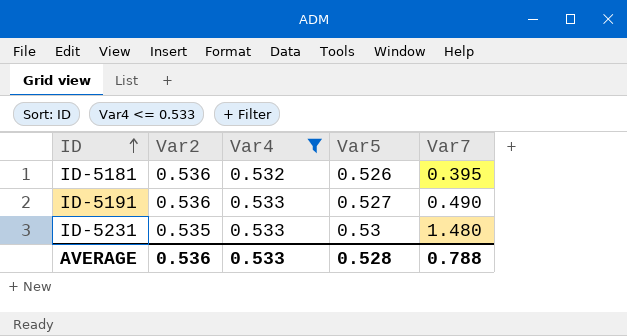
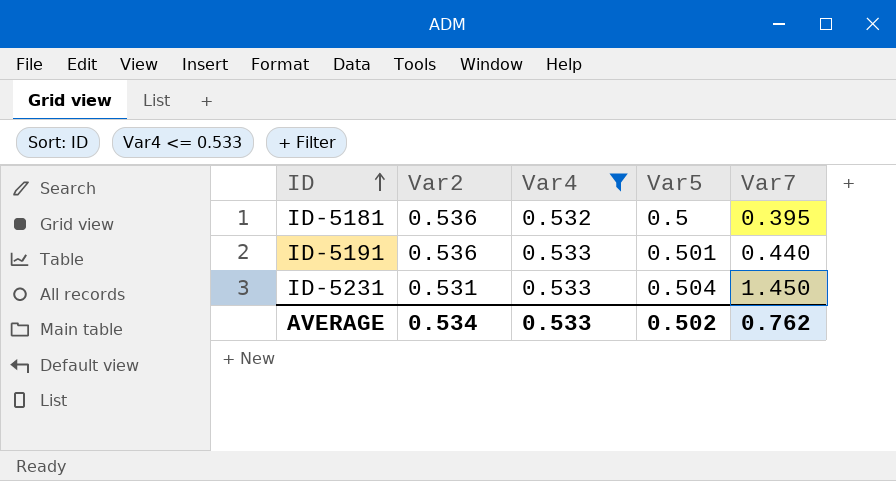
ID-5181 | Var5: 0.526 -> 0.5
ID-5191 | Var5: 0.527 -> 0.501
ID-5191 | Var7: 0.490 -> 0.440
ID-5231 | Var2: 0.535 -> 0.531
ID-5231 | Var5: 0.53 -> 0.504
ID-5231 | Var7: 1.480 -> 1.450
AVERAGE | Var2: 0.536 -> 0.534
AVERAGE | Var5: 0.528 -> 0.502
AVERAGE | Var7: 0.788 -> 0.762

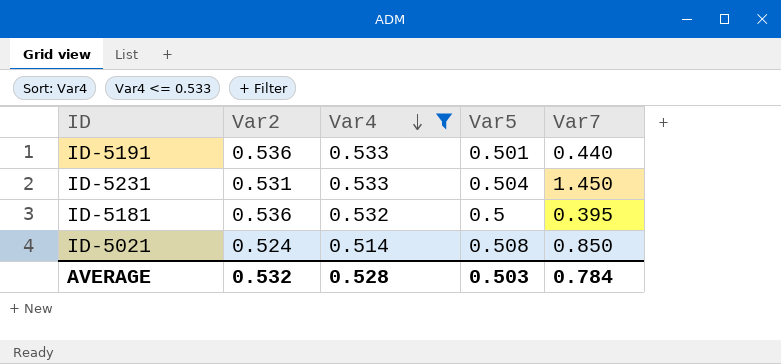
row order: ID ascending -> Var4 descending
row ID-5021: none -> 0.524 | 0.514 | 0.508 | 0.850
AVERAGE | Var2: 0.534 -> 0.532
AVERAGE | Var4: 0.533 -> 0.528
AVERAGE | Var5: 0.502 -> 0.503
AVERAGE | Var7: 0.762 -> 0.784

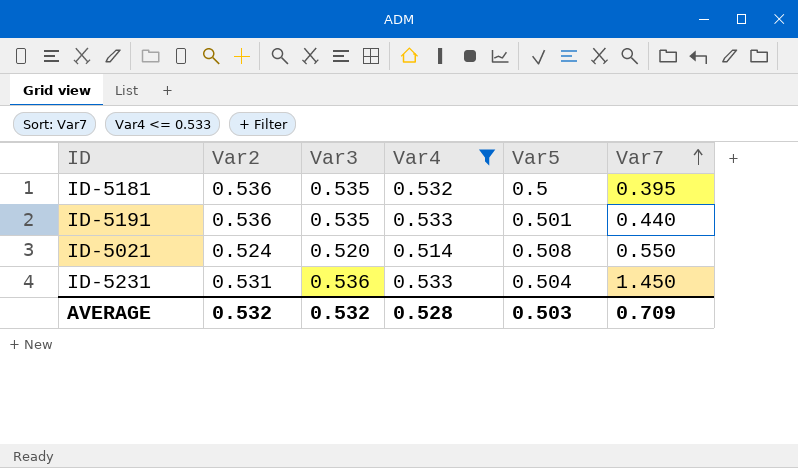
row order: Var4 descending -> Var7 ascending
column Var3 | position: none -> 3
ID-5021 | Var7: 0.850 -> 0.550
AVERAGE | Var7: 0.784 -> 0.709

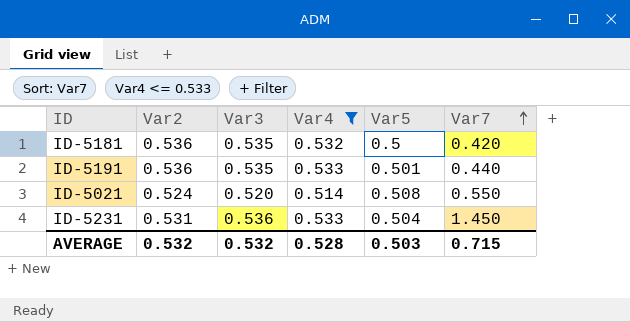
ID-5181 | Var7: 0.395 -> 0.420
AVERAGE | Var7: 0.709 -> 0.715

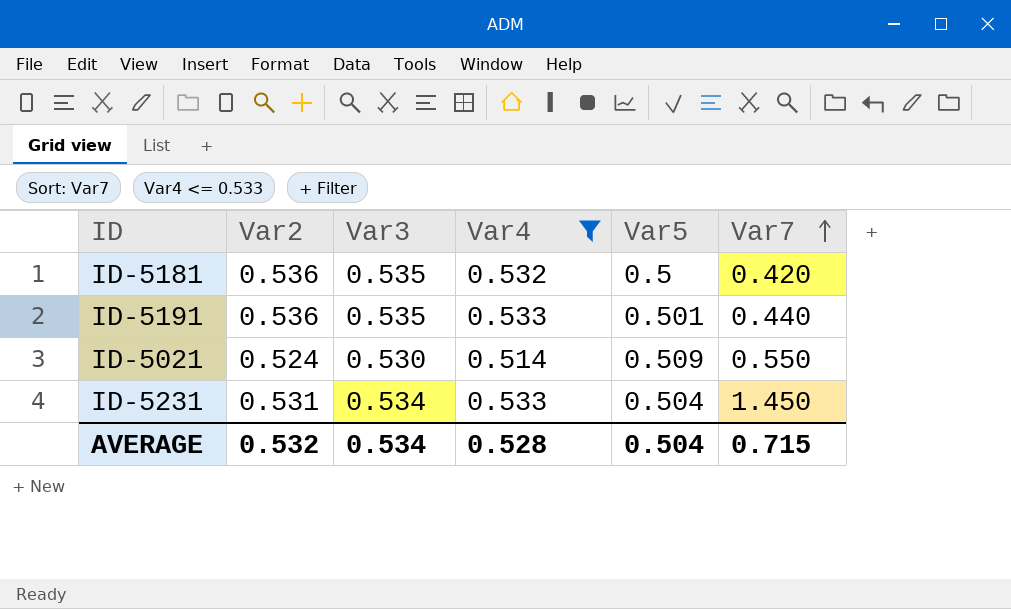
ID-5021 | Var3: 0.520 -> 0.530
ID-5021 | Var5: 0.508 -> 0.509
ID-5231 | Var3: 0.536 -> 0.534
AVERAGE | Var3: 0.532 -> 0.534
AVERAGE | Var5: 0.503 -> 0.504

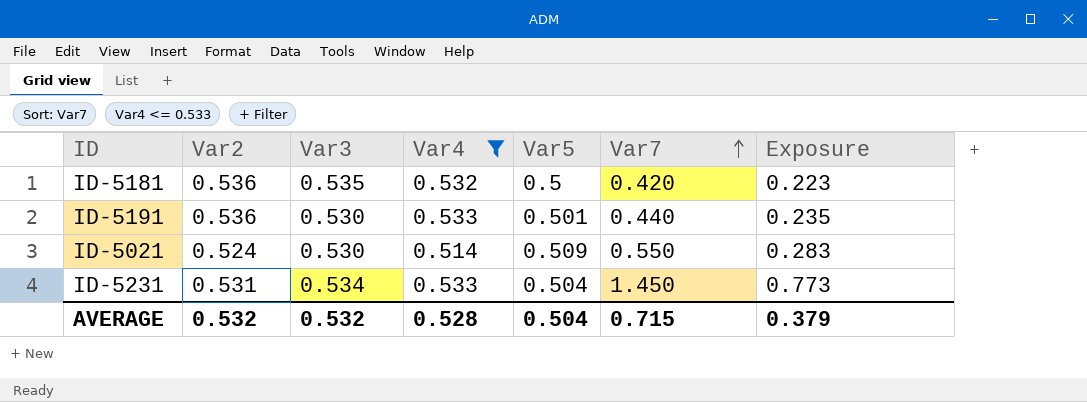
column Exposure | formula: none -> [Var4] * [Var7]
ID-5191 | Var3: 0.535 -> 0.530
AVERAGE | Var3: 0.534 -> 0.532

